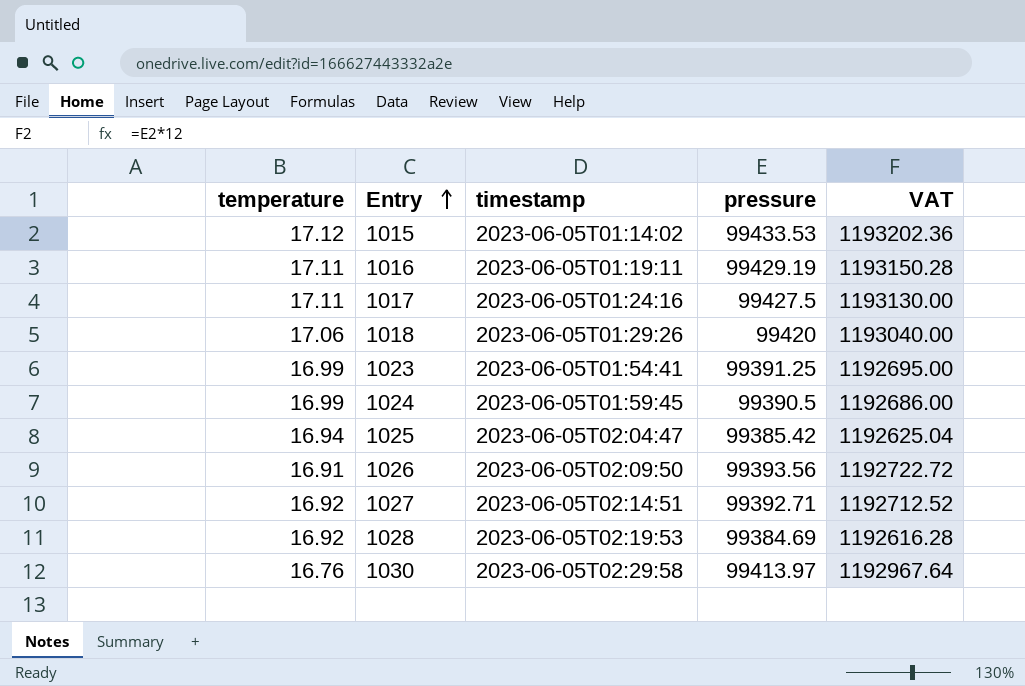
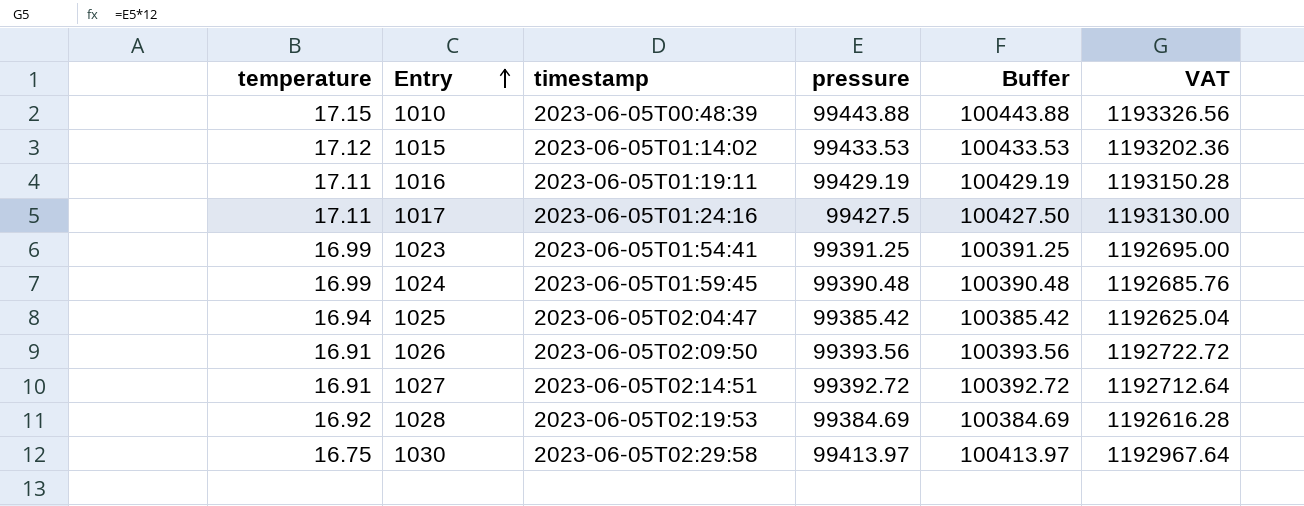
column Buffer | formula: none -> [pressure] + 1000
row 1018: 17.06 | 2023-06-05T01:29:26 | 99420 | 1193040.00 -> none
row 1010: none -> 17.15 | 2023-06-05T00:48:39 | 99443.88 | 100443.88 | 1193326.56
1024 | pressure: 99390.5 -> 99390.48
1024 | VAT: 1192686.00 -> 1192685.76
1027 | temperature: 16.92 -> 16.91
1027 | pressure: 99392.71 -> 99392.72
1027 | VAT: 1192712.52 -> 1192712.64
1030 | temperature: 16.76 -> 16.75

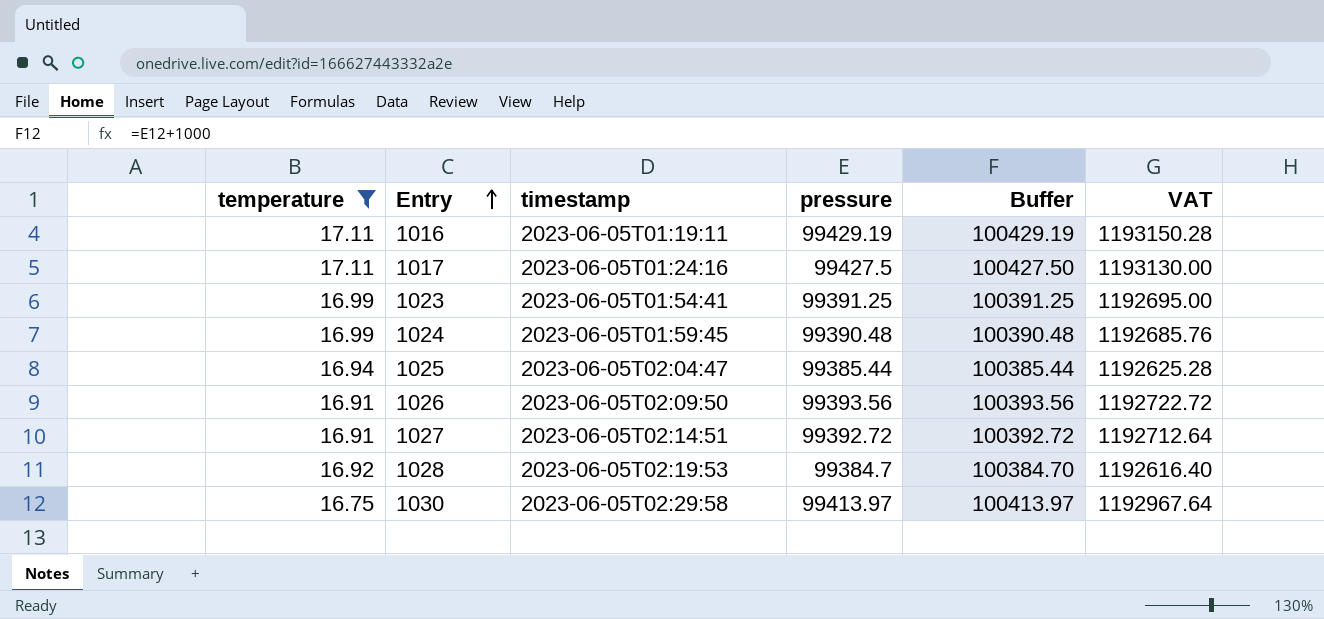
filter: none -> temperature <= 17.11
1025 | pressure: 99385.42 -> 99385.44
1025 | Buffer: 100385.42 -> 100385.44
1025 | VAT: 1192625.04 -> 1192625.28
1028 | pressure: 99384.69 -> 99384.7
1028 | Buffer: 100384.69 -> 100384.70
1028 | VAT: 1192616.28 -> 1192616.40

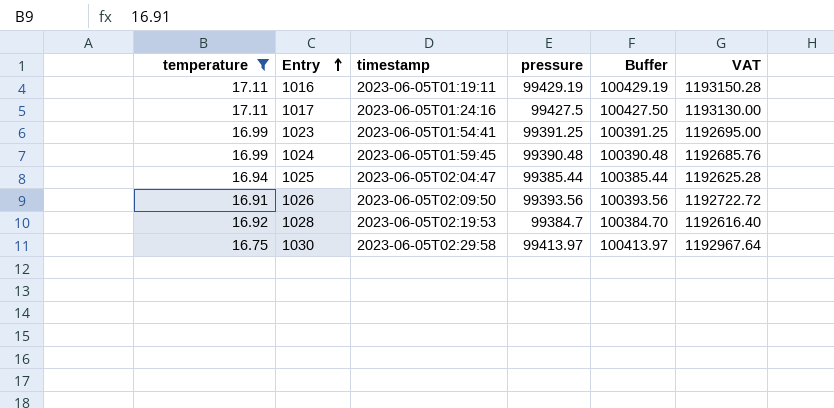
row 1027: 16.91 | 2023-06-05T02:14:51 | 99392.72 | 100392.72 | 1192712.64 -> none

